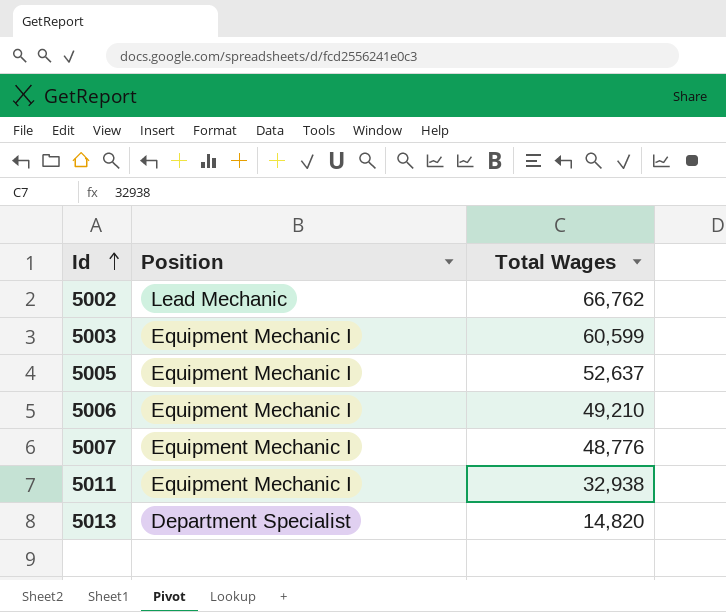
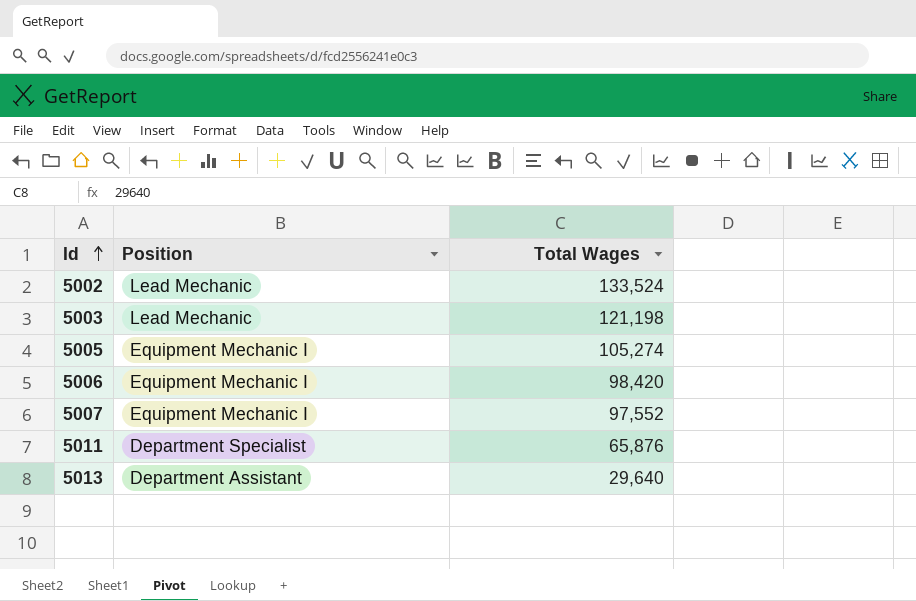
5002 | Total Wages: 66,762 -> 133,524
5003 | Position: Equipment Mechanic I -> Lead Mechanic
5003 | Total Wages: 60,599 -> 121,198
5005 | Total Wages: 52,637 -> 105,274
5006 | Total Wages: 49,210 -> 98,420
5007 | Total Wages: 48,776 -> 97,552
5011 | Position: Equipment Mechanic I -> Department Specialist
5011 | Total Wages: 32,938 -> 65,876
5013 | Position: Department Specialist -> Department Assistant
5013 | Total Wages: 14,820 -> 29,640

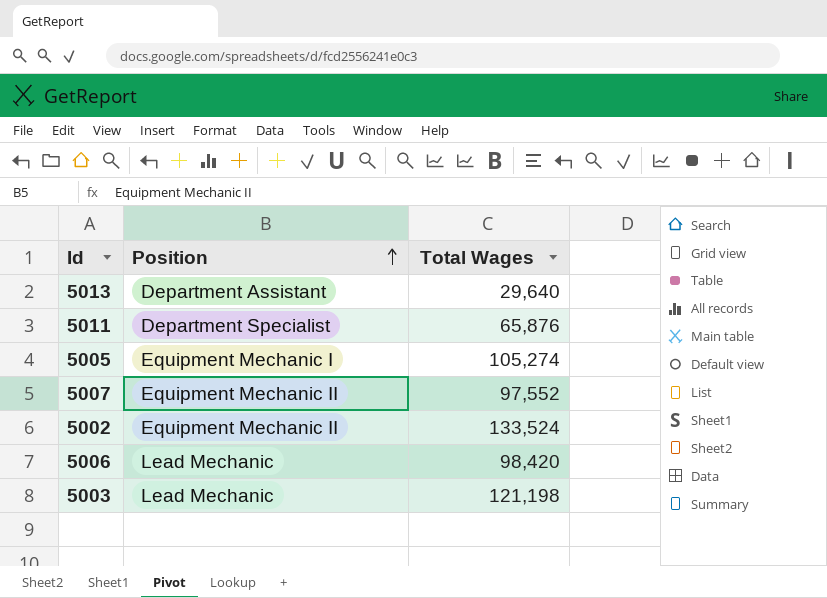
row order: Id ascending -> Position ascending
5007 | Position: Equipment Mechanic I -> Equipment Mechanic II
5002 | Position: Lead Mechanic -> Equipment Mechanic II
5006 | Position: Equipment Mechanic I -> Lead Mechanic

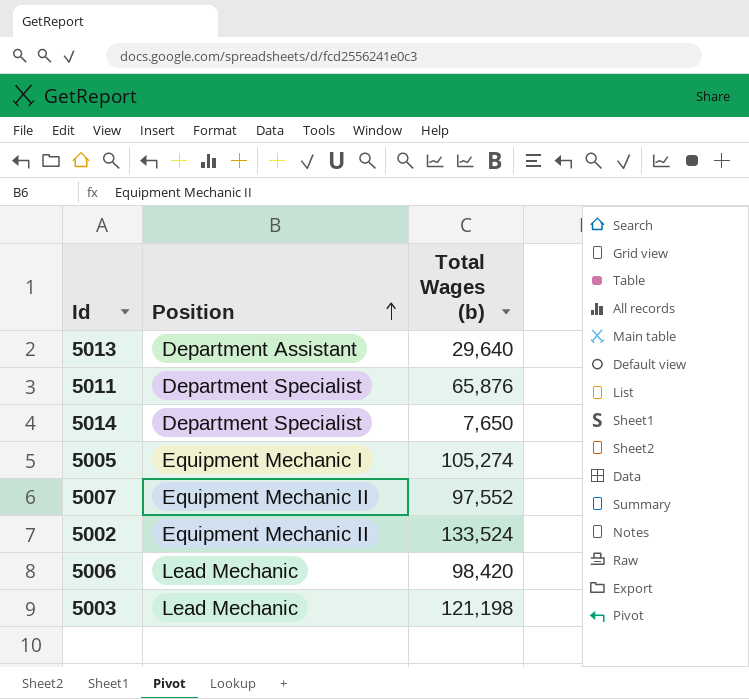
column name: Total Wages -> Total Wages (b)
row 5014: none -> Department Specialist | 7,650

